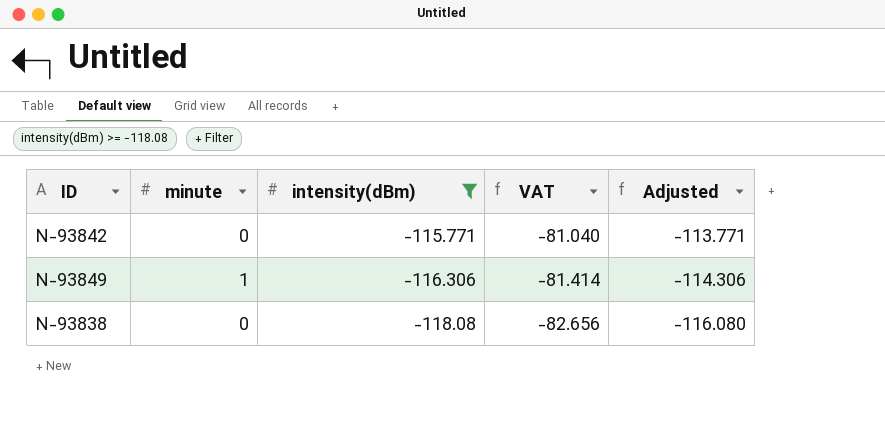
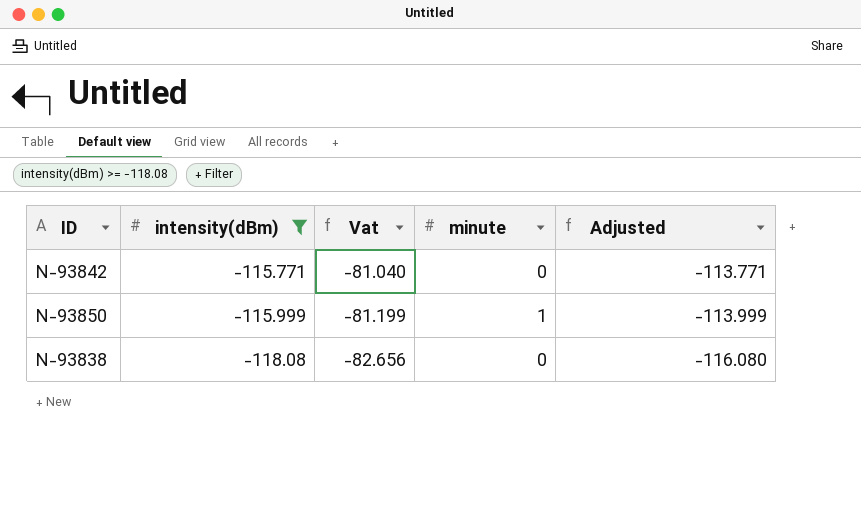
column name: VAT -> Vat
column minute | position: 2 -> 4
row N-93849: 1 | -116.306 | -81.414 | -114.306 -> none
row N-93850: none -> -115.999 | -81.199 | 1 | -113.999

